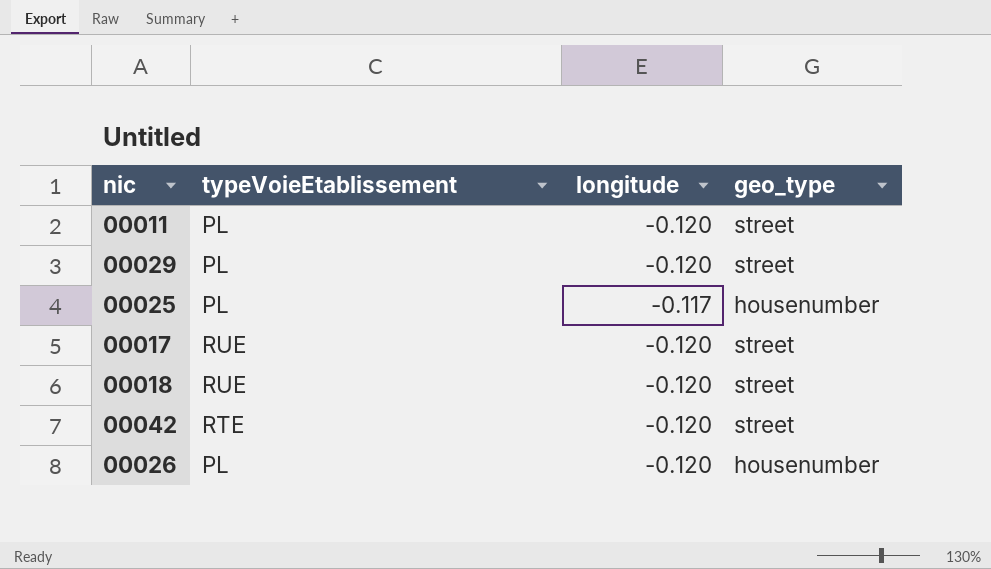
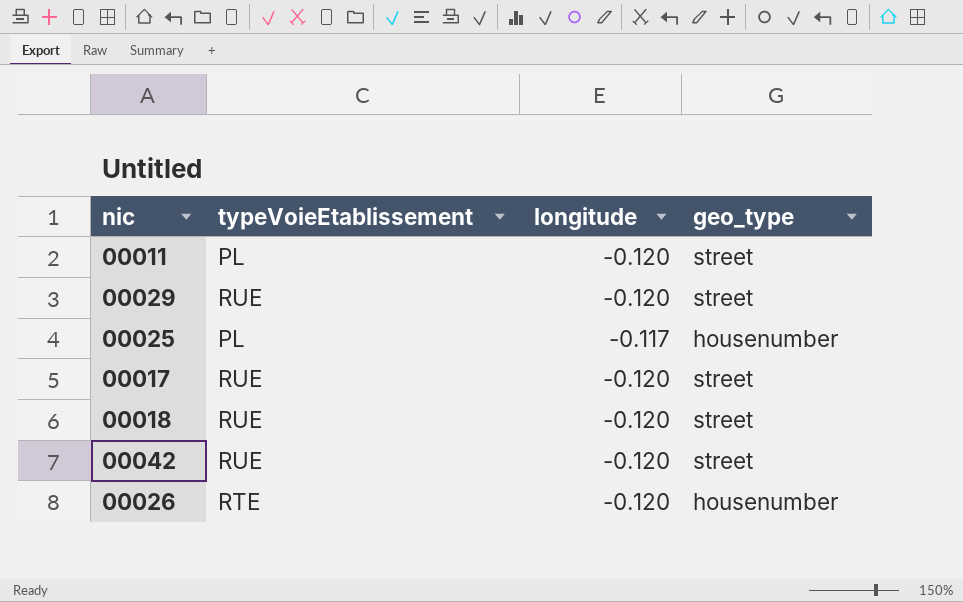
00029 | typeVoieEtablissement: PL -> RUE
00042 | typeVoieEtablissement: RTE -> RUE
00026 | typeVoieEtablissement: PL -> RTE

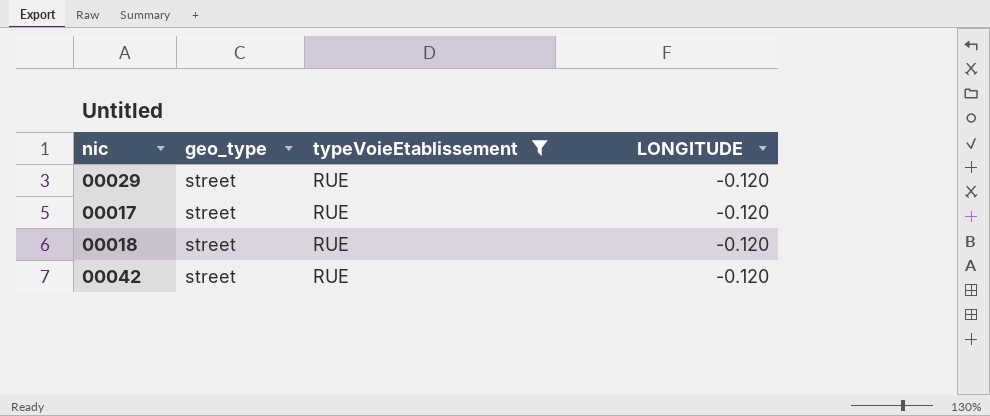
filter: none -> typeVoieEtablissement = RUE
column geo_type | position: 4 -> 2
column name: longitude -> LONGITUDE

